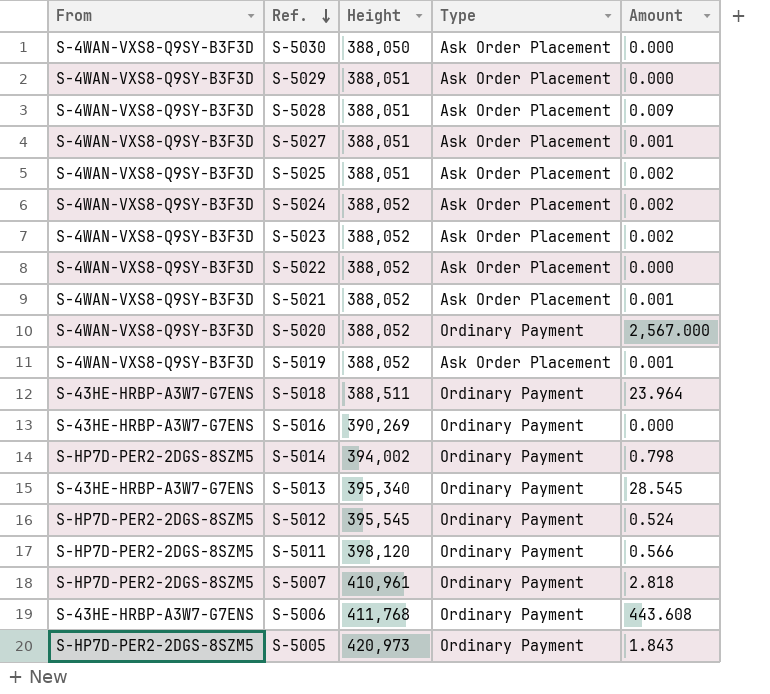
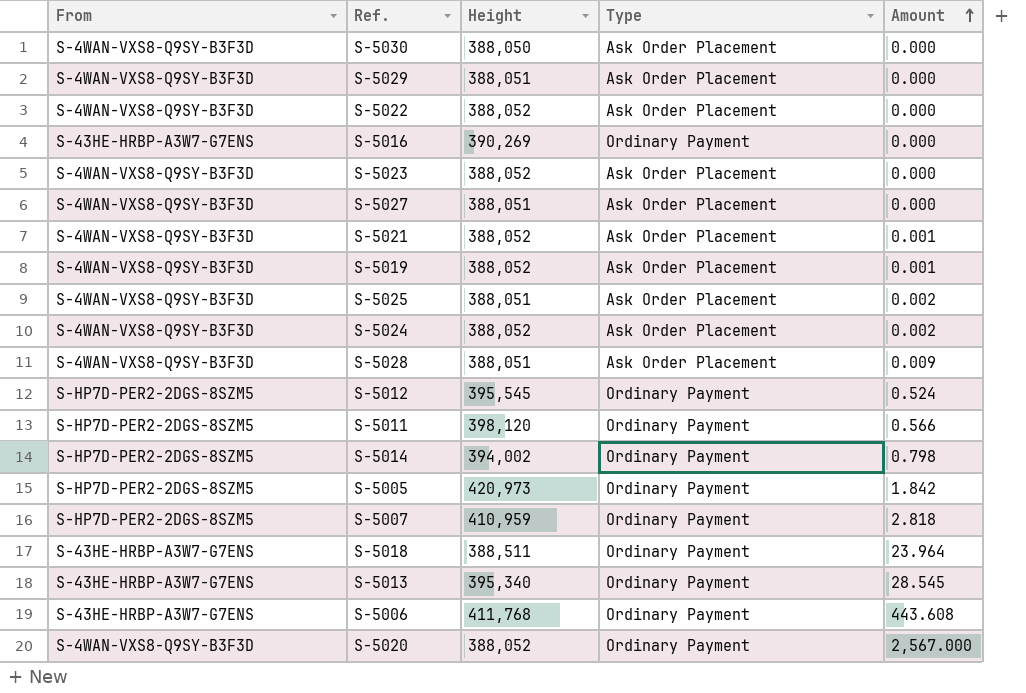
row order: Ref. descending -> Amount ascending
S-5023 | Amount: 0.002 -> 0.000
S-5027 | Amount: 0.001 -> 0.000
S-5005 | Amount: 1.843 -> 1.842
S-5007 | Height: 410,961 -> 410,959

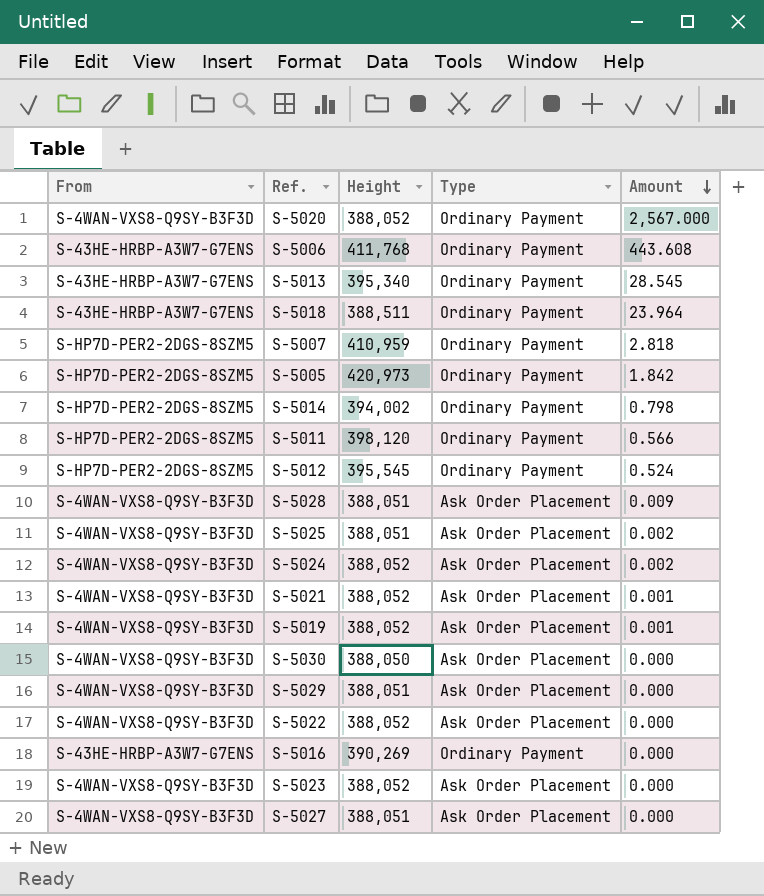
row order: Amount ascending -> Amount descending

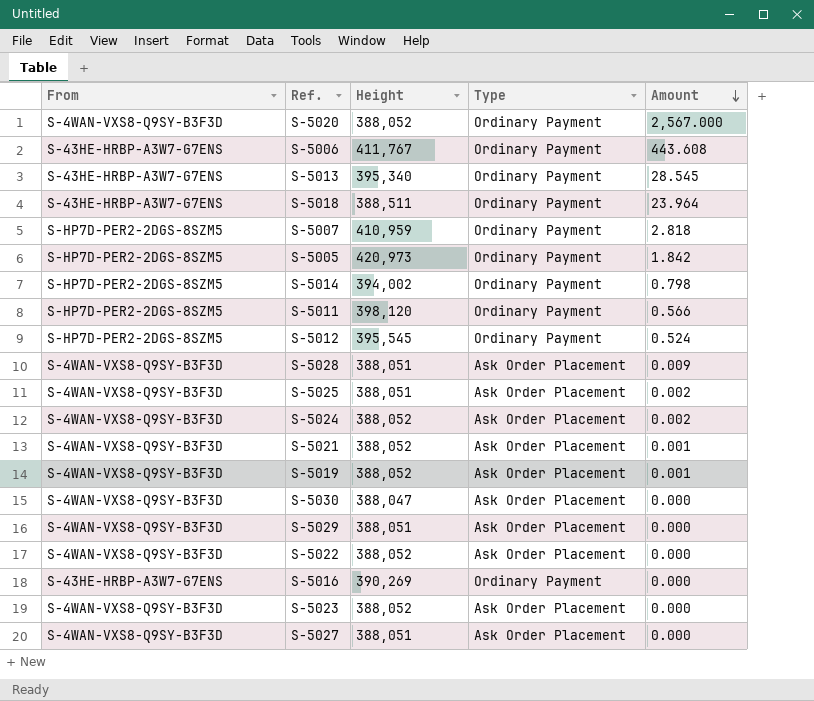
S-5006 | Height: 411,768 -> 411,767
S-5030 | Height: 388,050 -> 388,047

